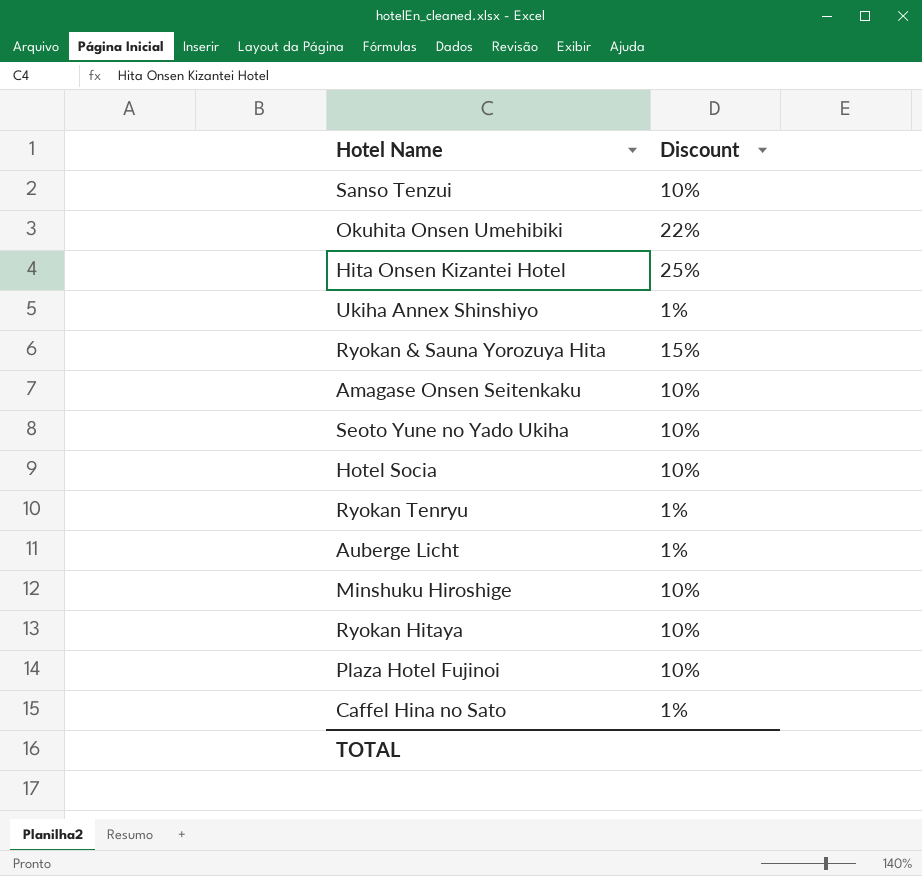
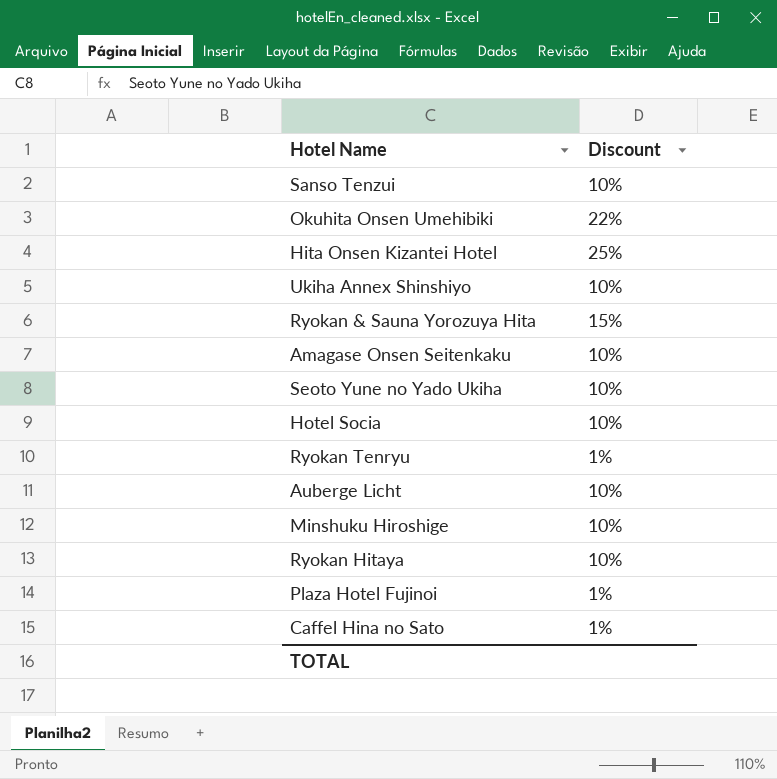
Ukiha Annex Shinshiyo | Discount: 1% -> 10%
Auberge Licht | Discount: 1% -> 10%
Plaza Hotel Fujinoi | Discount: 10% -> 1%

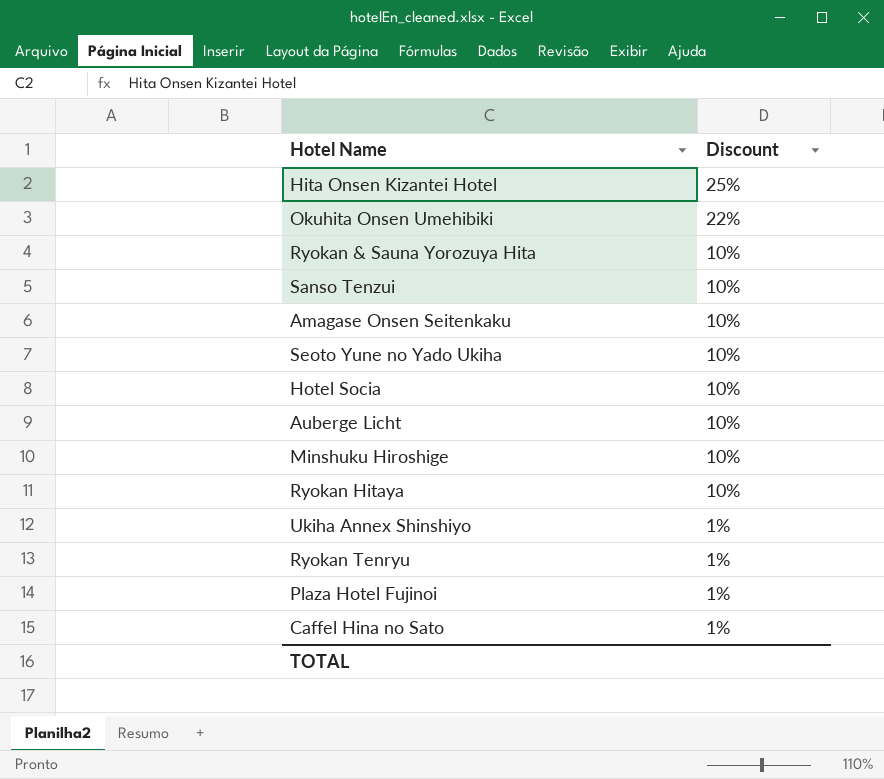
row order: none -> Discount descending
Ryokan & Sauna Yorozuya Hita | Discount: 15% -> 10%
Ukiha Annex Shinshiyo | Discount: 10% -> 1%

